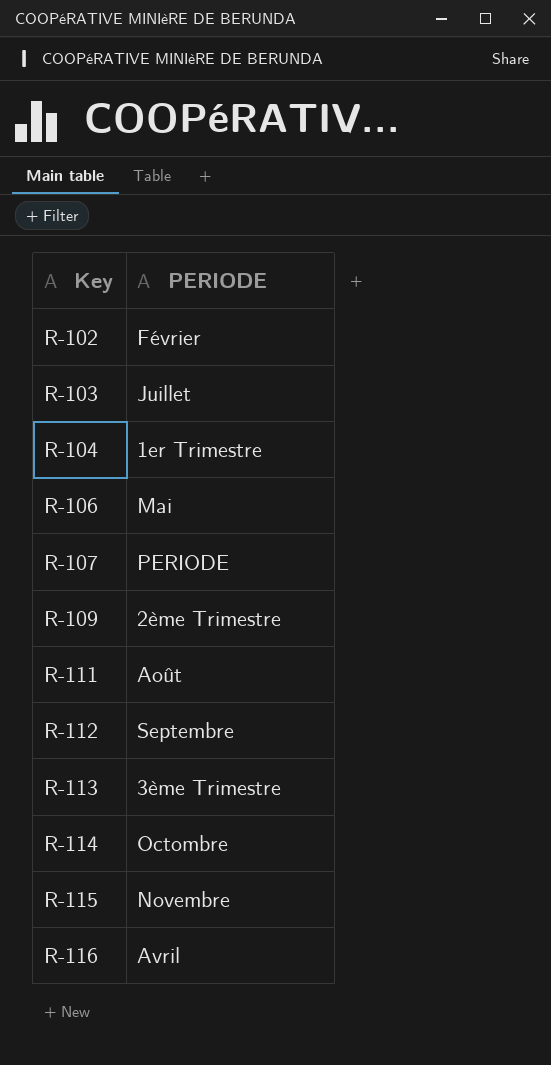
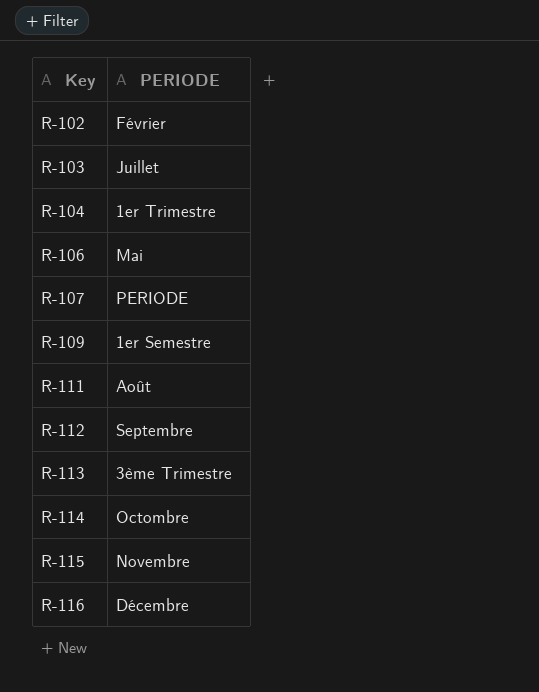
R-109 | PERIODE: 2ème Trimestre -> 1er Semestre
R-116 | PERIODE: Avril -> Décembre

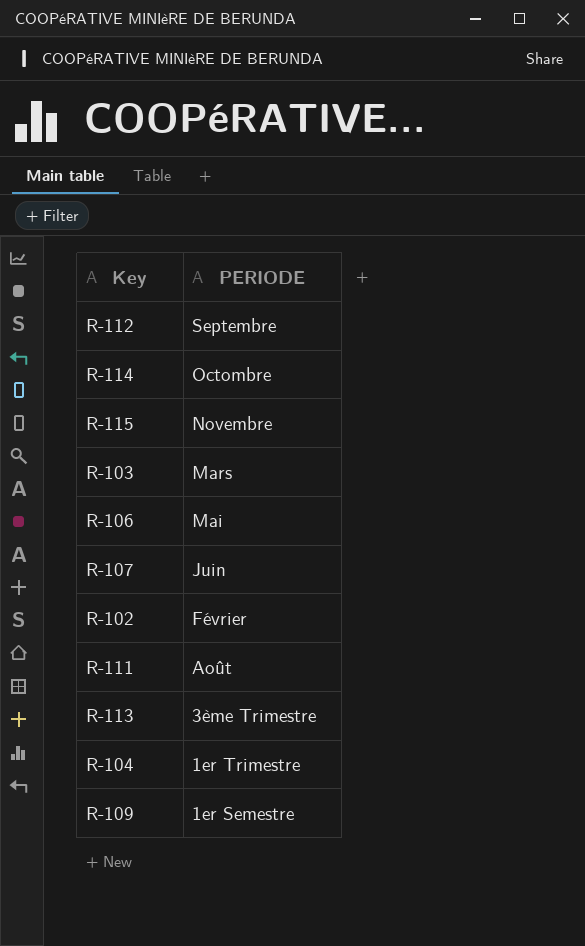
row order: Key ascending -> PERIODE descending
row R-116: Décembre -> none
R-103 | PERIODE: Juillet -> Mars
R-107 | PERIODE: PERIODE -> Juin

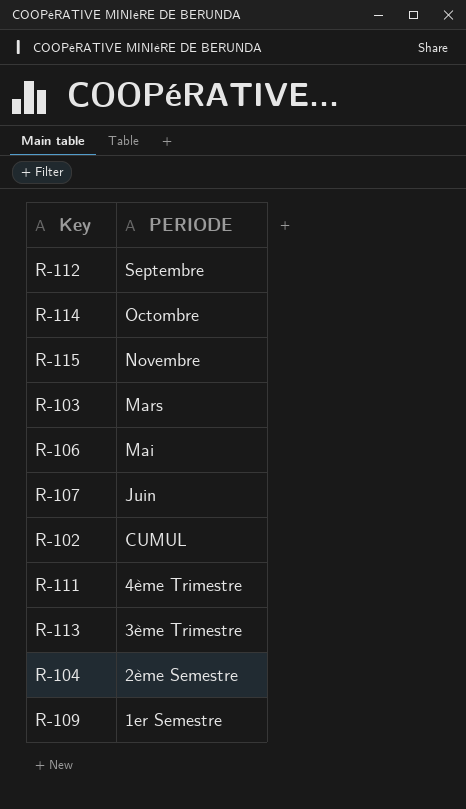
R-102 | PERIODE: Février -> CUMUL
R-111 | PERIODE: Août -> 4ème Trimestre
R-104 | PERIODE: 1er Trimestre -> 2ème Semestre

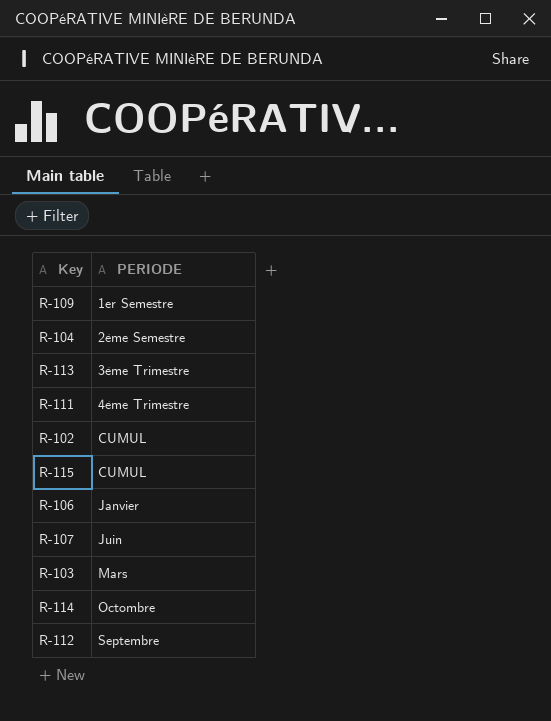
row order: PERIODE descending -> PERIODE ascending
R-115 | PERIODE: Novembre -> CUMUL
R-106 | PERIODE: Mai -> Janvier

